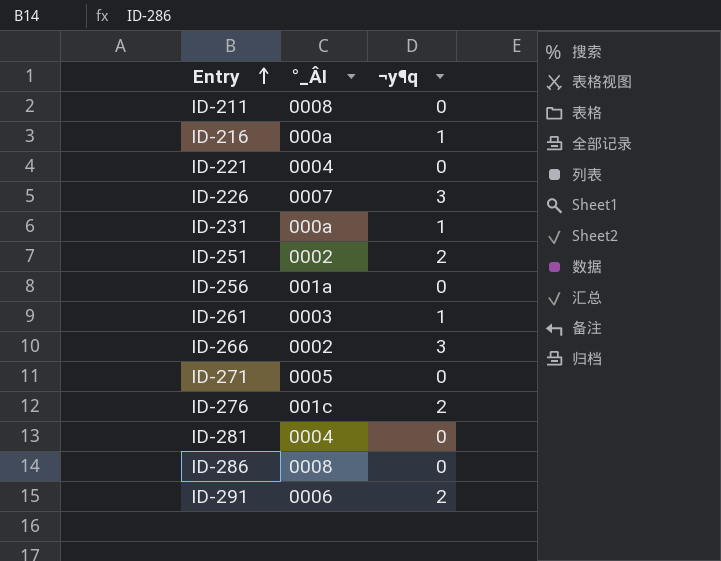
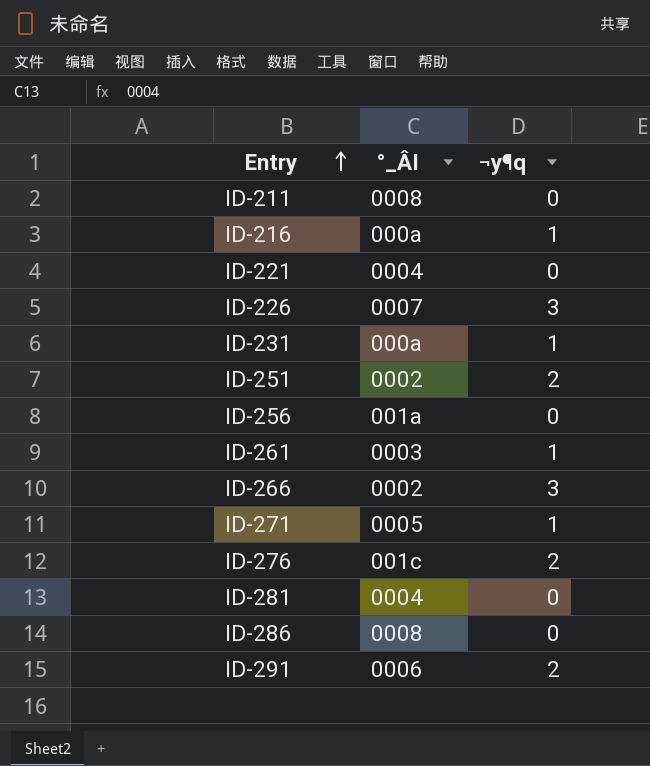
ID-271 | ¬y¶q: 0 -> 1

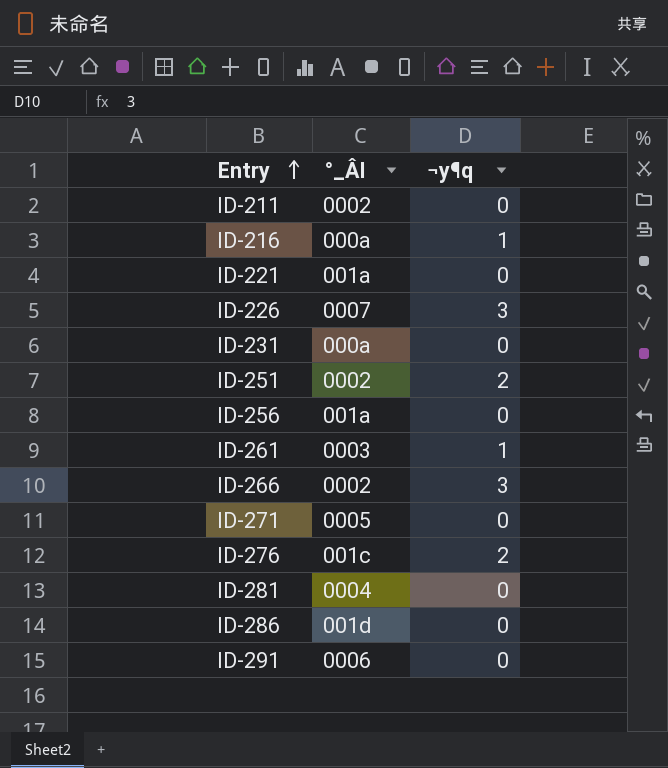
ID-211 | °_ÂI: 0008 -> 0002
ID-221 | °_ÂI: 0004 -> 001a
ID-231 | ¬y¶q: 1 -> 0
ID-271 | ¬y¶q: 1 -> 0
ID-286 | °_ÂI: 0008 -> 001d
ID-291 | ¬y¶q: 2 -> 0

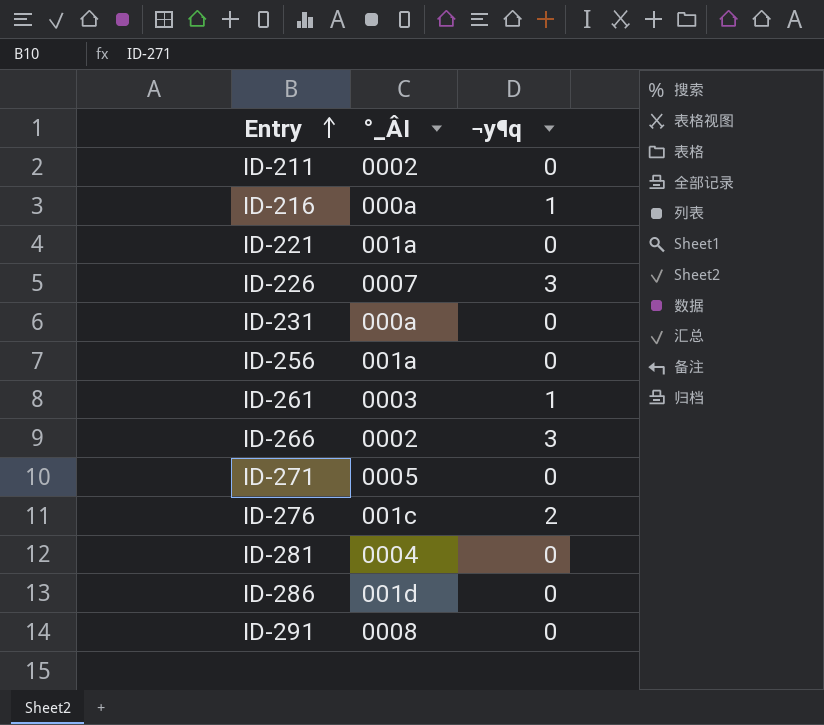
row ID-251: 0002 | 2 -> none
ID-291 | °_ÂI: 0006 -> 0008

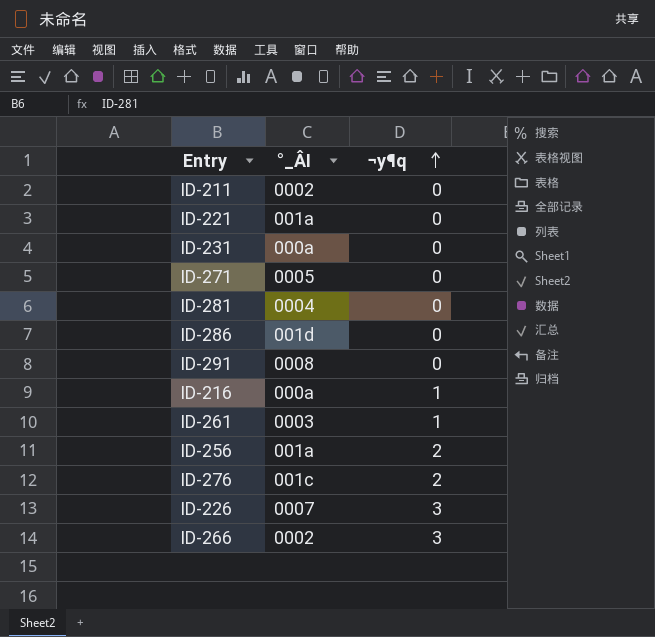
row order: Entry ascending -> ¬y¶q ascending
ID-256 | ¬y¶q: 0 -> 2

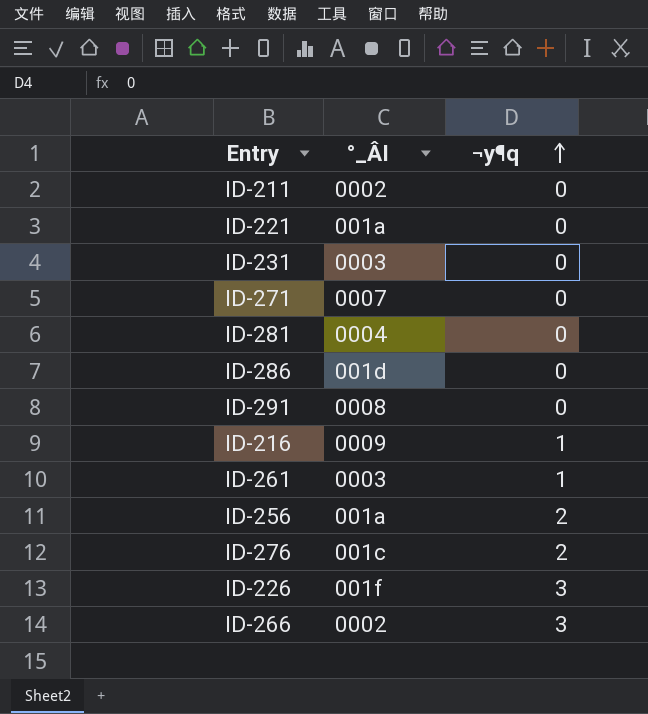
ID-231 | °_ÂI: 000a -> 0003
ID-271 | °_ÂI: 0005 -> 0007
ID-216 | °_ÂI: 000a -> 0009
ID-226 | °_ÂI: 0007 -> 001f

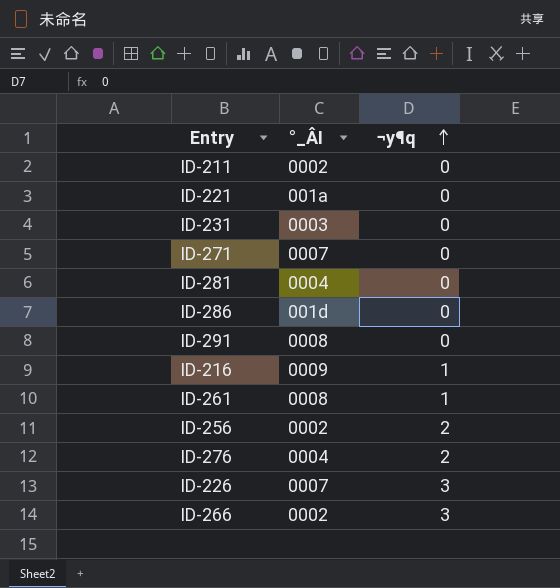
ID-261 | °_ÂI: 0003 -> 0008
ID-256 | °_ÂI: 001a -> 0002
ID-276 | °_ÂI: 001c -> 0004
ID-226 | °_ÂI: 001f -> 0007

